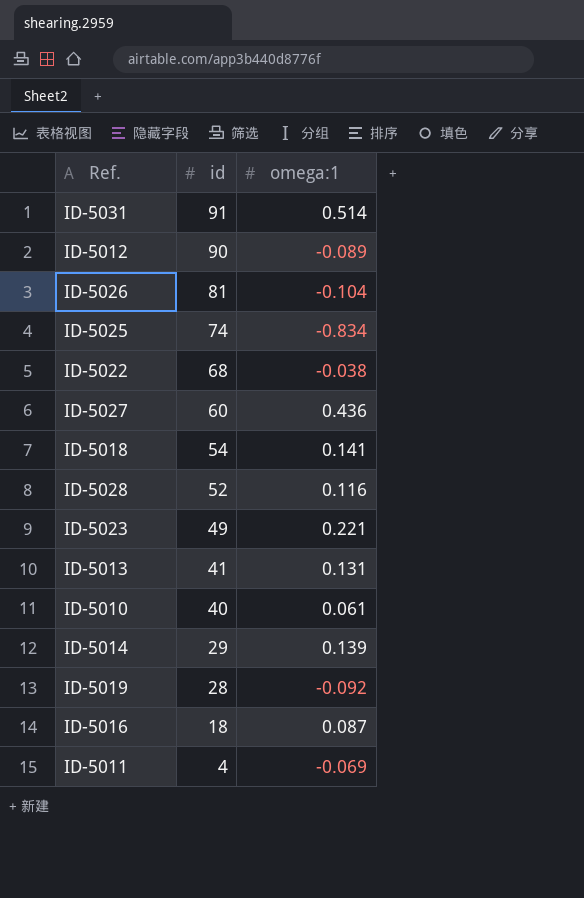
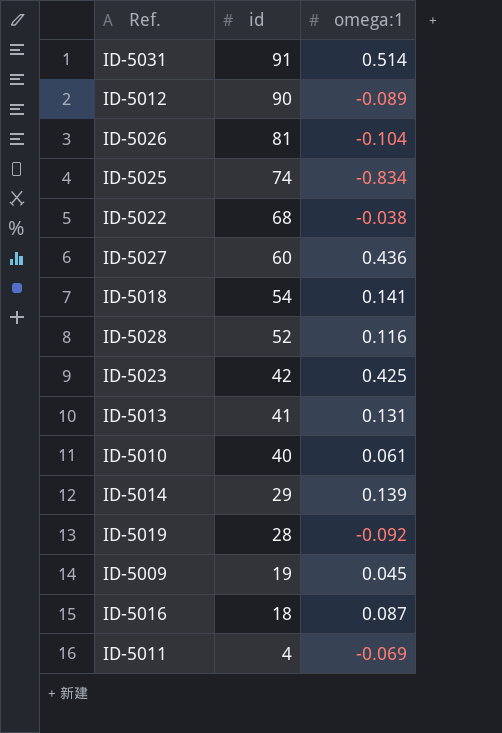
ID-5023 | id: 49 -> 42
ID-5023 | omega:1: 0.221 -> 0.425
row ID-5009: none -> 19 | 0.045

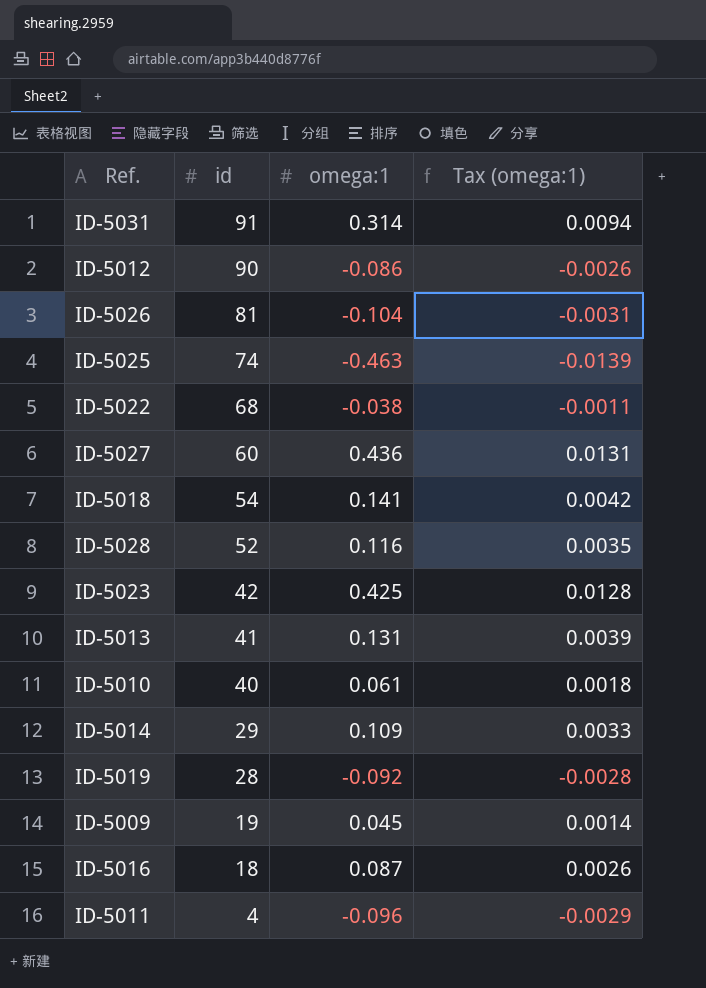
column Tax (omega:1) | formula: none -> [omega:1] * 0.03
ID-5031 | omega:1: 0.514 -> 0.314
ID-5012 | omega:1: -0.089 -> -0.086
ID-5025 | omega:1: -0.834 -> -0.463
ID-5014 | omega:1: 0.139 -> 0.109
ID-5011 | omega:1: -0.069 -> -0.096

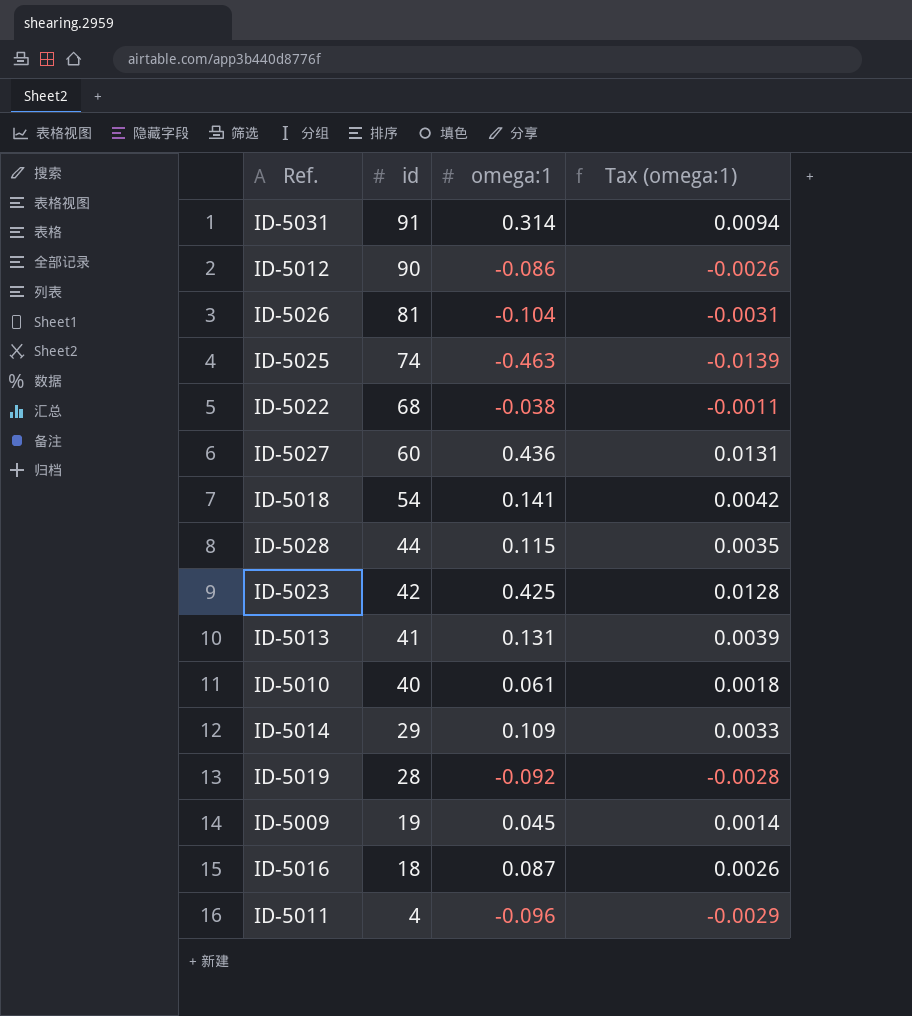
ID-5028 | id: 52 -> 44
ID-5028 | omega:1: 0.116 -> 0.115

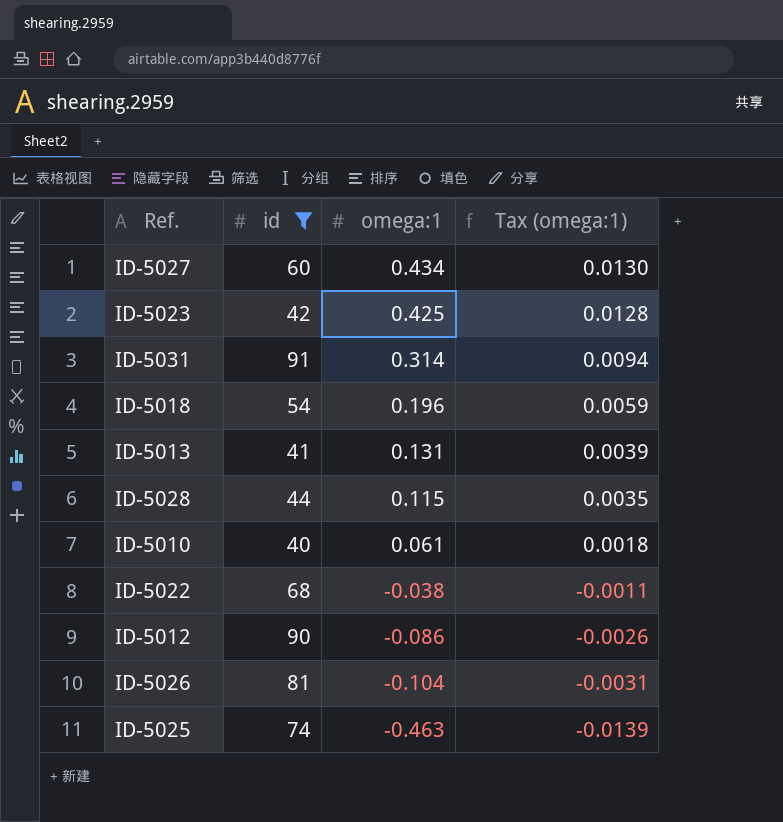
filter: none -> id >= 40
row order: id descending -> omega:1 descending
ID-5027 | omega:1: 0.436 -> 0.434
ID-5027 | Tax (omega:1): 0.0131 -> 0.0130
ID-5018 | omega:1: 0.141 -> 0.196
ID-5018 | Tax (omega:1): 0.0042 -> 0.0059

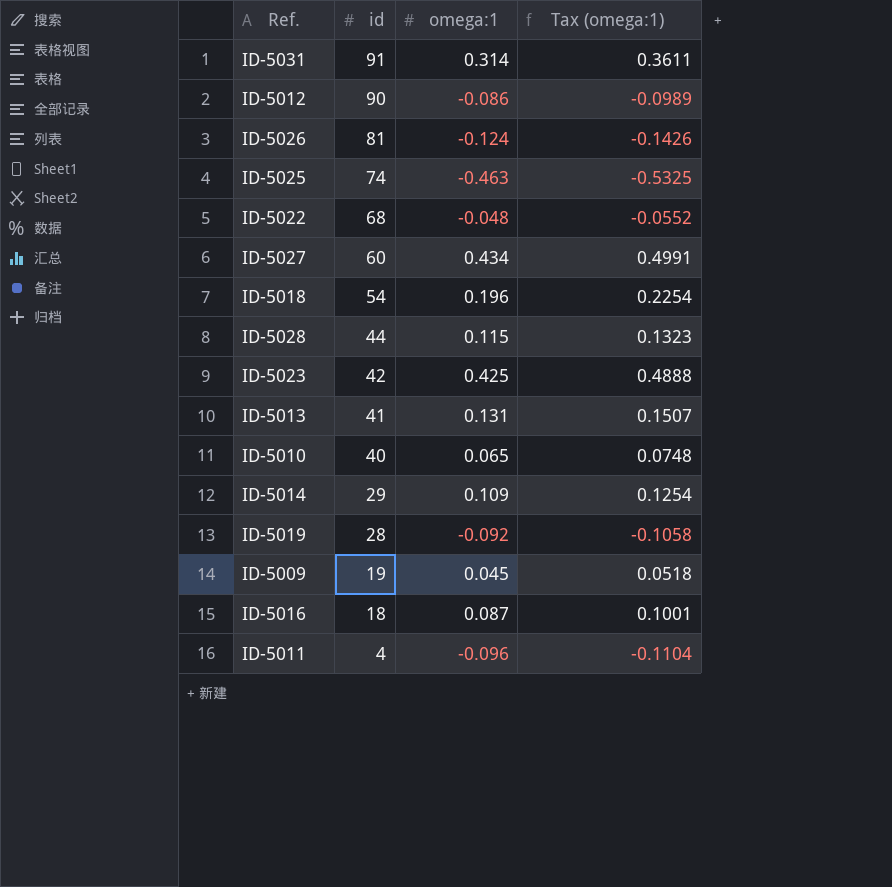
filter: id >= 40 -> none
row order: omega:1 descending -> id descending
column Tax (omega:1) | formula: [omega:1] * 0.03 -> [omega:1] * 1.15
ID-5026 | omega:1: -0.104 -> -0.124
ID-5022 | omega:1: -0.038 -> -0.048
ID-5010 | omega:1: 0.061 -> 0.065

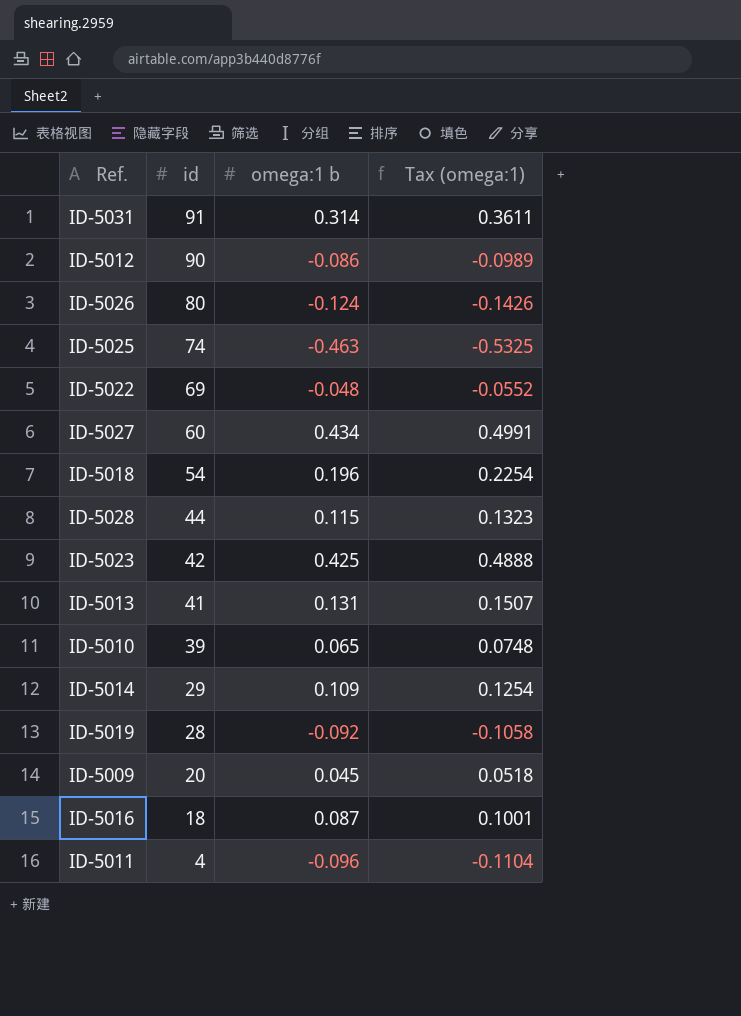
column name: omega:1 -> omega:1 b
ID-5026 | id: 81 -> 80
ID-5022 | id: 68 -> 69
ID-5010 | id: 40 -> 39
ID-5009 | id: 19 -> 20

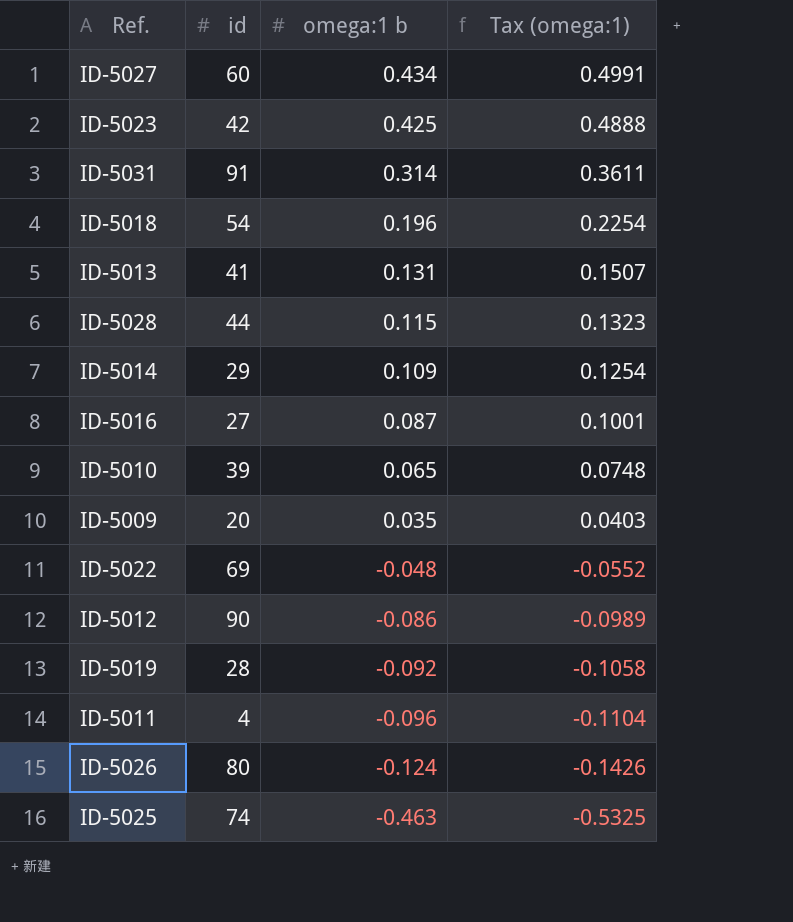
row order: id descending -> omega:1 b descending
ID-5016 | id: 18 -> 27
ID-5009 | omega:1 b: 0.045 -> 0.035
ID-5009 | Tax (omega:1): 0.0518 -> 0.0403

